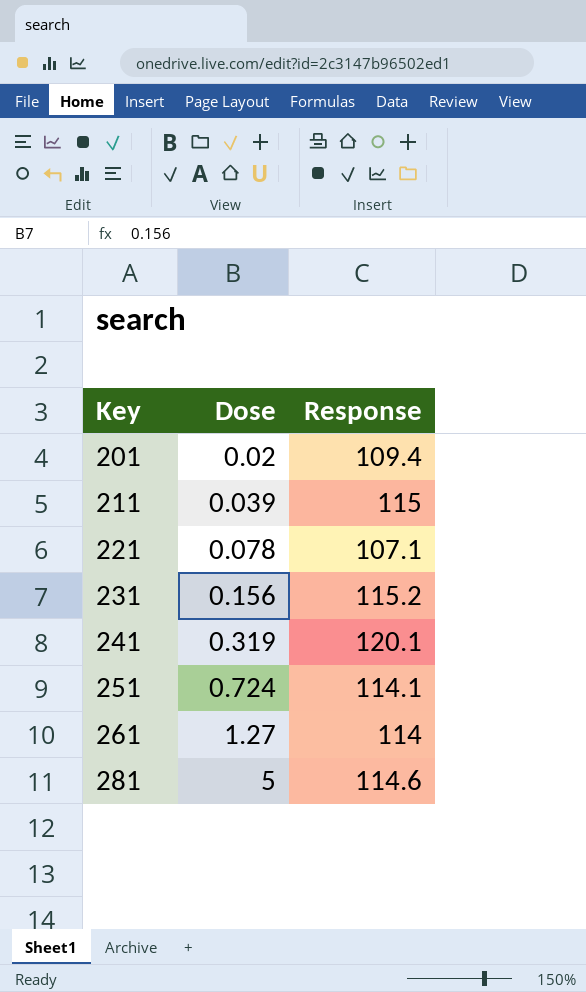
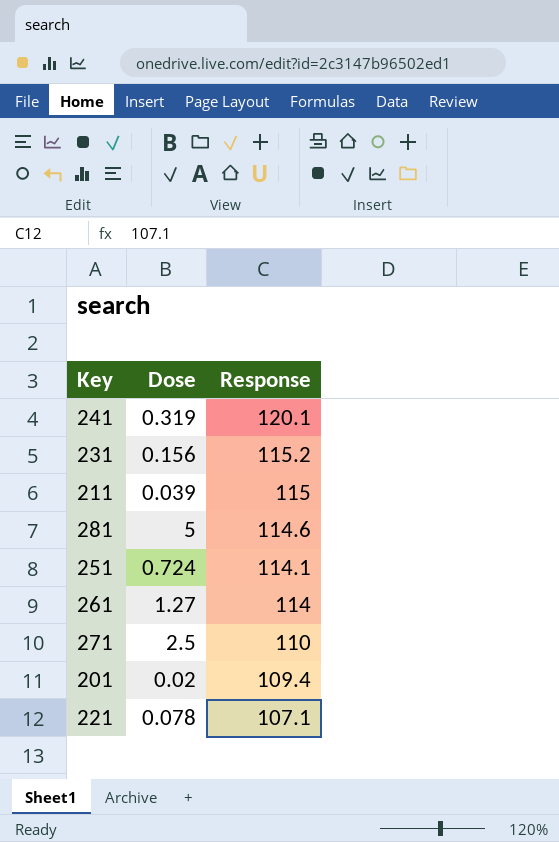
row order: Key ascending -> Response descending
row 271: none -> 2.5 | 110

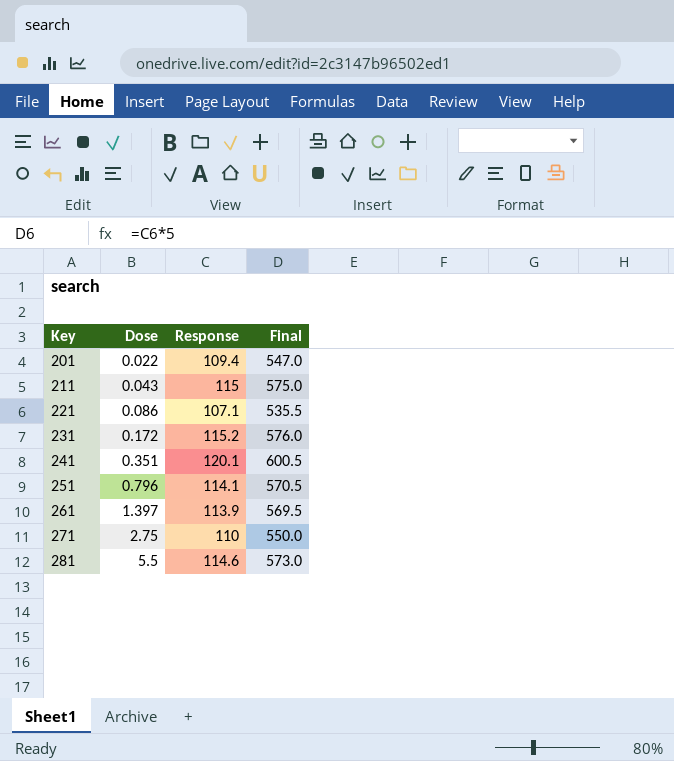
row order: Response descending -> Key ascending
column Final | formula: none -> [Response] * 5
201 | Dose: 0.02 -> 0.022
211 | Dose: 0.039 -> 0.043
221 | Dose: 0.078 -> 0.086
231 | Dose: 0.156 -> 0.172
241 | Dose: 0.319 -> 0.351
251 | Dose: 0.724 -> 0.796
261 | Dose: 1.27 -> 1.397
261 | Response: 114 -> 113.9
271 | Dose: 2.5 -> 2.75
281 | Dose: 5 -> 5.5

